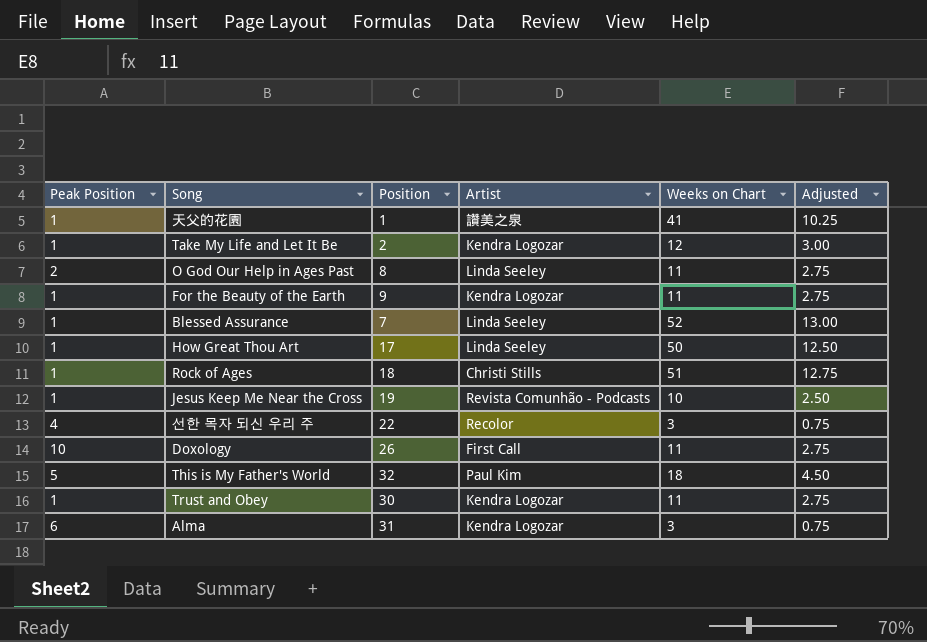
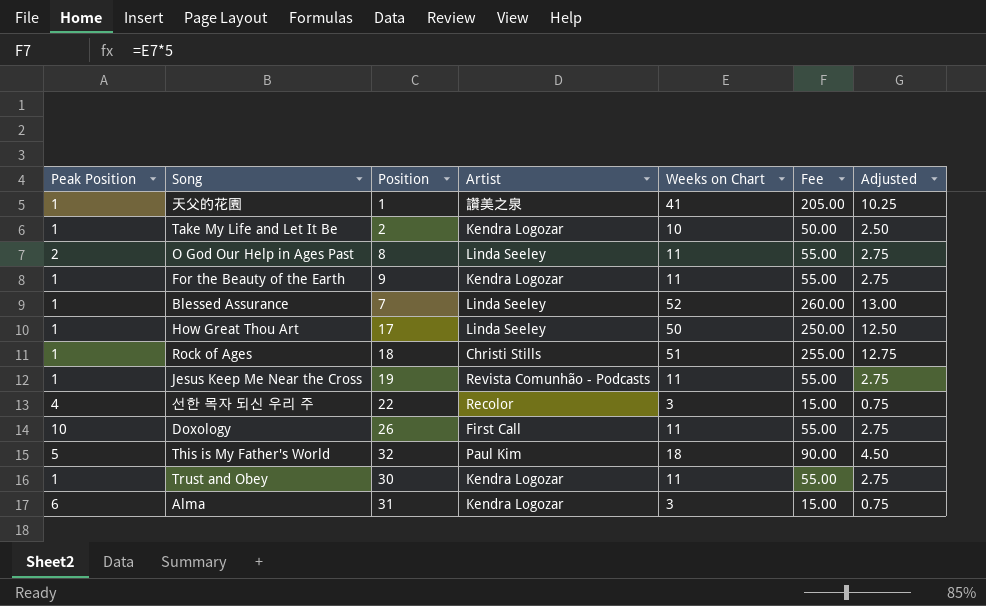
column Fee | formula: none -> [Weeks on Chart] * 5
Take My Life and Let It Be | Weeks on Chart: 12 -> 10
Take My Life and Let It Be | Adjusted: 3.00 -> 2.50
Jesus Keep Me Near the Cross | Weeks on Chart: 10 -> 11
Jesus Keep Me Near the Cross | Adjusted: 2.50 -> 2.75

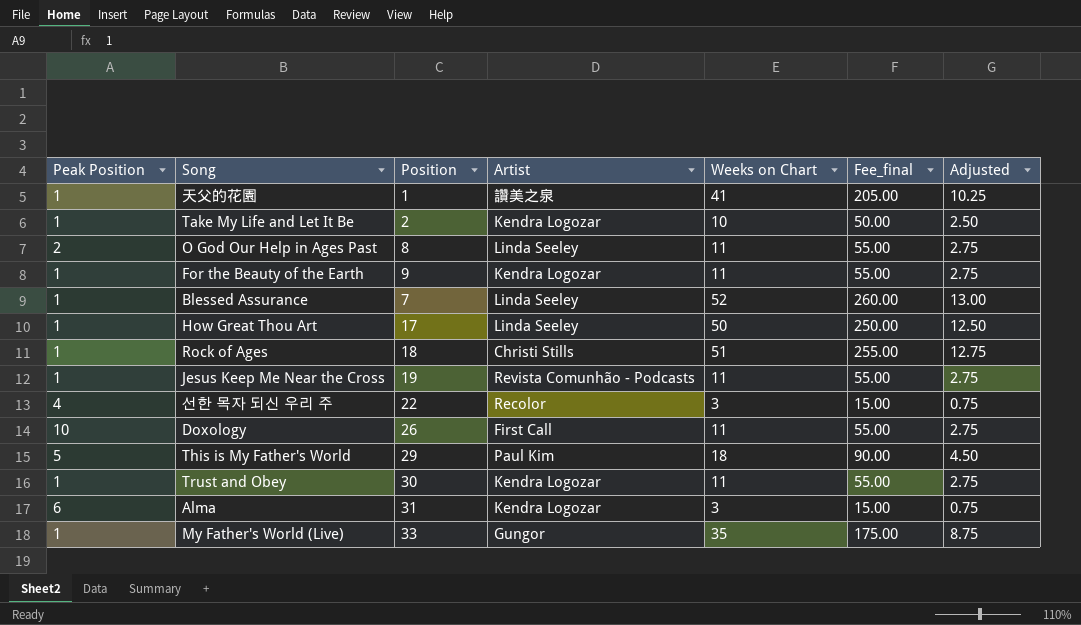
column name: Fee -> Fee_final
This is My Father's World | Position: 32 -> 29
row My Father's World (Live): none -> 1 | 33 | Gungor | 35 | 175.00 | 8.75

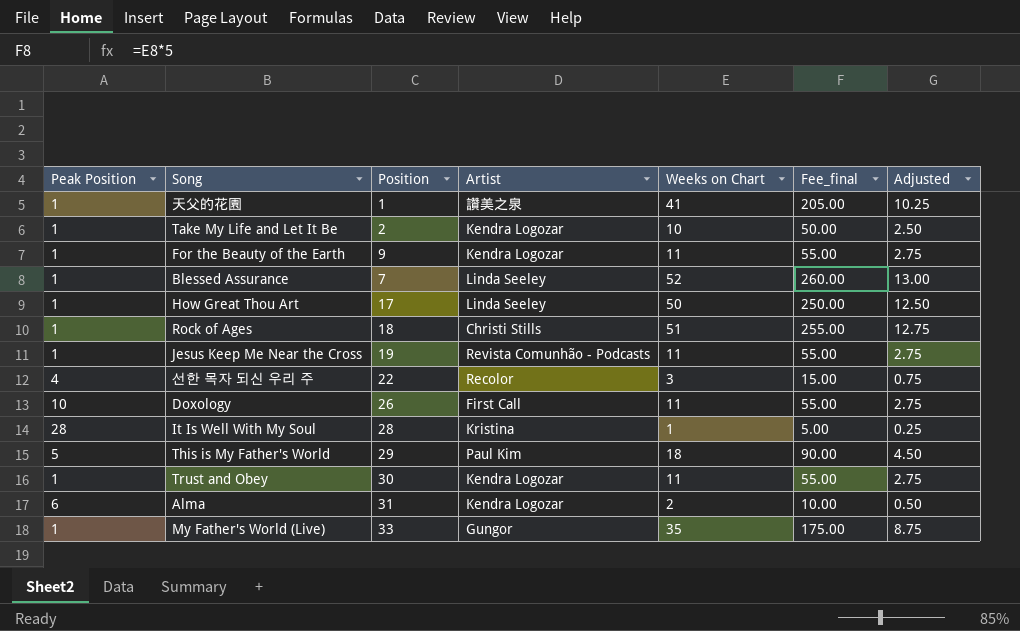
row O God Our Help in Ages Past: 2 | 8 | Linda Seeley | 11 | 55.00 | 2.75 -> none
row It Is Well With My Soul: none -> 28 | 28 | Kristina | 1 | 5.00 | 0.25
Alma | Weeks on Chart: 3 -> 2
Alma | Fee_final: 15.00 -> 10.00
Alma | Adjusted: 0.75 -> 0.50

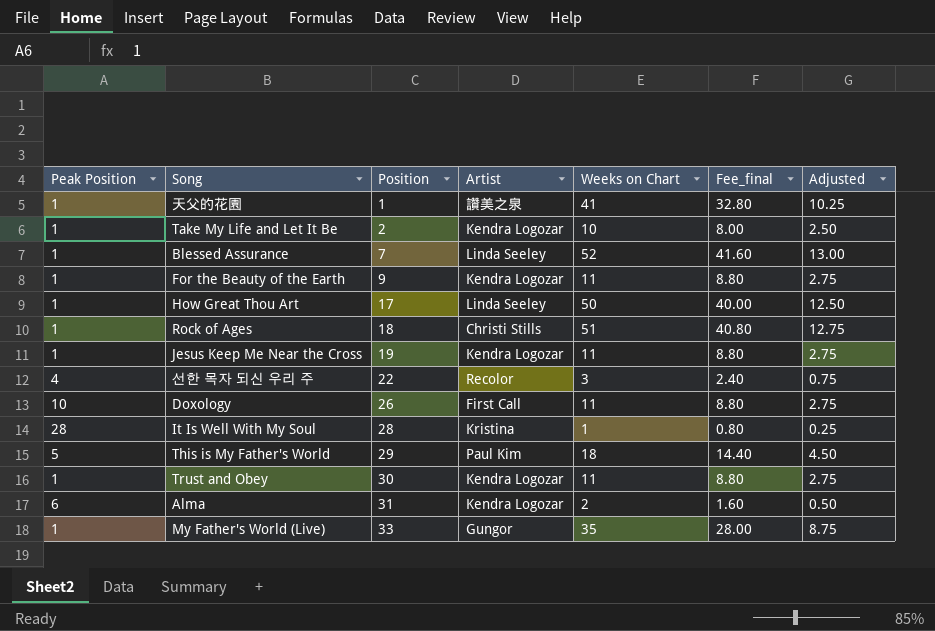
row order: none -> Position ascending
column Fee_final | formula: [Weeks on Chart] * 5 -> [Weeks on Chart] * 0.8
Jesus Keep Me Near the Cross | Artist: Revista Comunhão - Podcasts -> Kendra Logozar

